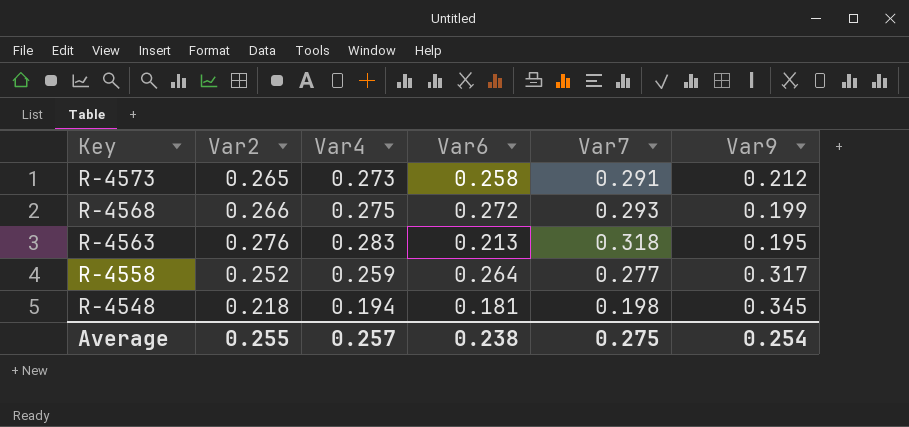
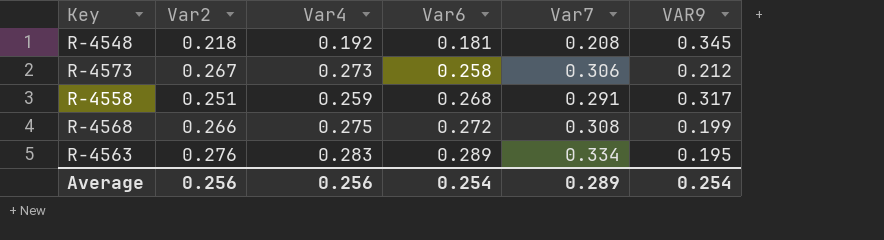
row order: Key descending -> Var6 ascending
column name: Var9 -> VAR9
R-4548 | Var4: 0.194 -> 0.192
R-4548 | Var7: 0.198 -> 0.208
R-4573 | Var2: 0.265 -> 0.267
R-4573 | Var7: 0.291 -> 0.306
R-4558 | Var2: 0.252 -> 0.251
R-4558 | Var6: 0.264 -> 0.268
R-4558 | Var7: 0.277 -> 0.291
R-4568 | Var7: 0.293 -> 0.308
R-4563 | Var6: 0.213 -> 0.289
R-4563 | Var7: 0.318 -> 0.334
Average | Var2: 0.255 -> 0.256
Average | Var4: 0.257 -> 0.256
Average | Var6: 0.238 -> 0.254
Average | Var7: 0.275 -> 0.289

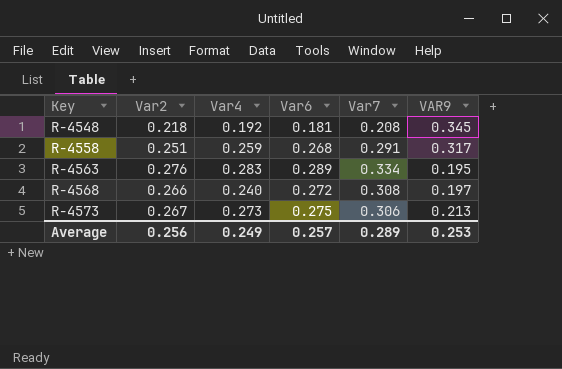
row order: Var6 ascending -> Key ascending
R-4568 | Var4: 0.275 -> 0.240
R-4568 | VAR9: 0.199 -> 0.197
R-4573 | Var6: 0.258 -> 0.275
R-4573 | VAR9: 0.212 -> 0.213
Average | Var4: 0.256 -> 0.249
Average | Var6: 0.254 -> 0.257
Average | VAR9: 0.254 -> 0.253

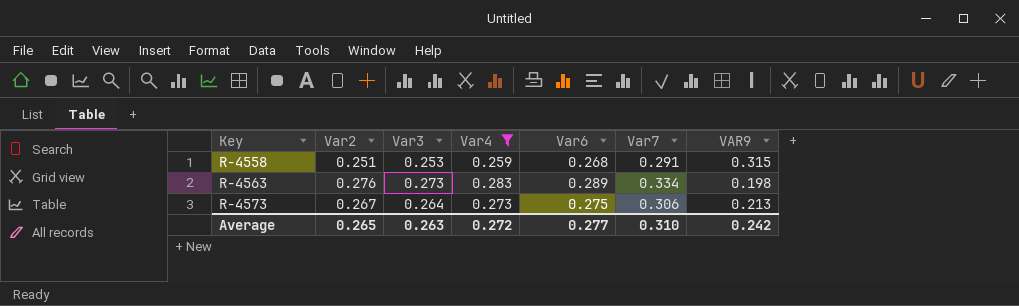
filter: none -> Var4 >= 0.259
column Var3 | position: none -> 3
R-4558 | VAR9: 0.317 -> 0.315
R-4563 | VAR9: 0.195 -> 0.198
Average | Var2: 0.256 -> 0.265
Average | Var4: 0.249 -> 0.272
Average | Var6: 0.257 -> 0.277
Average | Var7: 0.289 -> 0.310
Average | VAR9: 0.253 -> 0.242

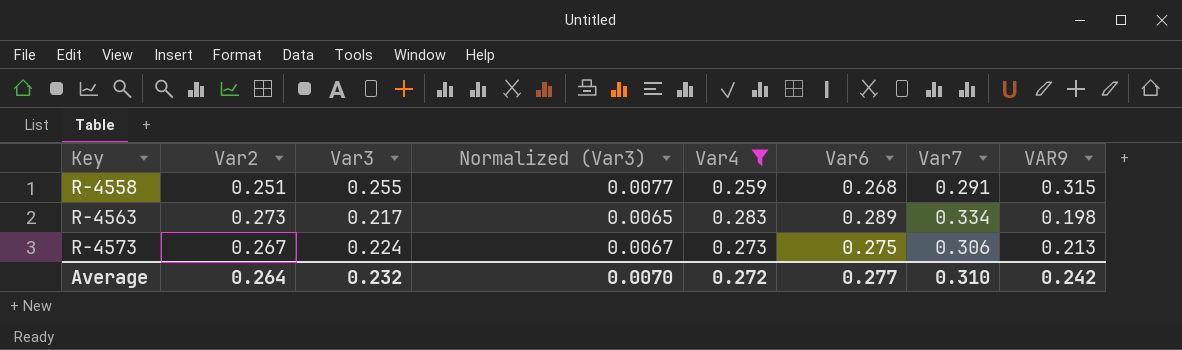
column Normalized (Var3) | formula: none -> [Var3] * 0.03
R-4558 | Var3: 0.253 -> 0.255
R-4563 | Var2: 0.276 -> 0.273
R-4563 | Var3: 0.273 -> 0.217
R-4573 | Var3: 0.264 -> 0.224
Average | Var2: 0.265 -> 0.264
Average | Var3: 0.263 -> 0.232

